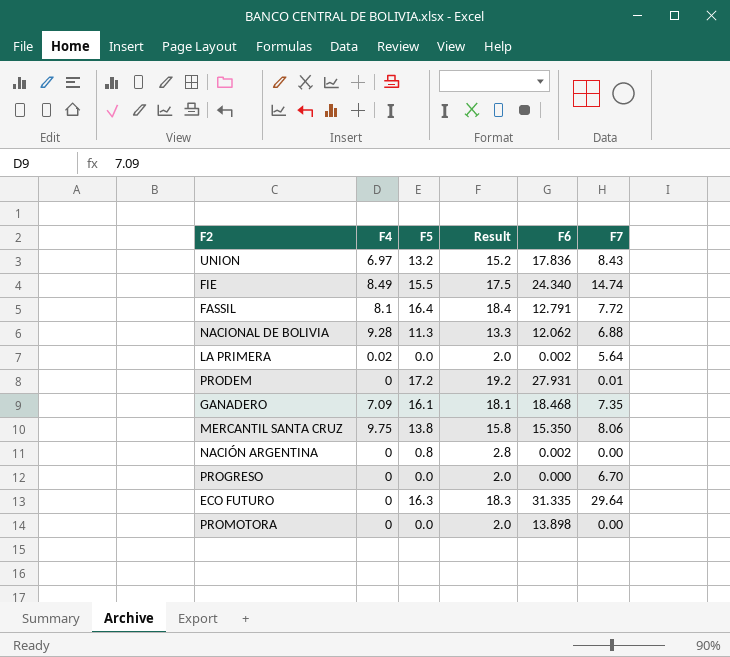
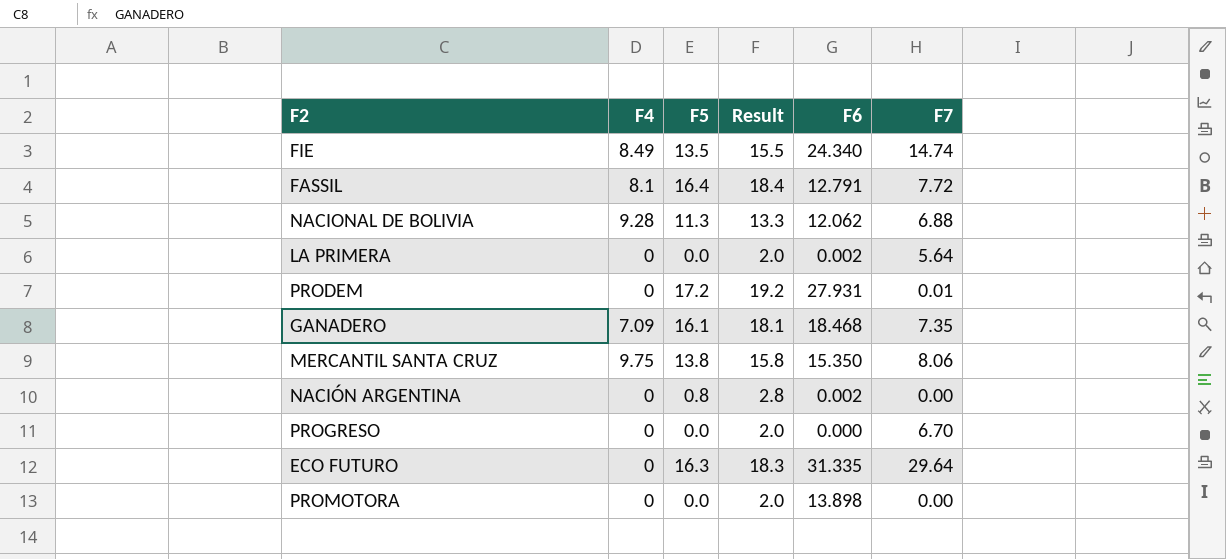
row UNION: 6.97 | 13.2 | 15.2 | 17.836 | 8.43 -> none
FIE | F5: 15.5 -> 13.5
FIE | Result: 17.5 -> 15.5
LA PRIMERA | F4: 0.02 -> 0

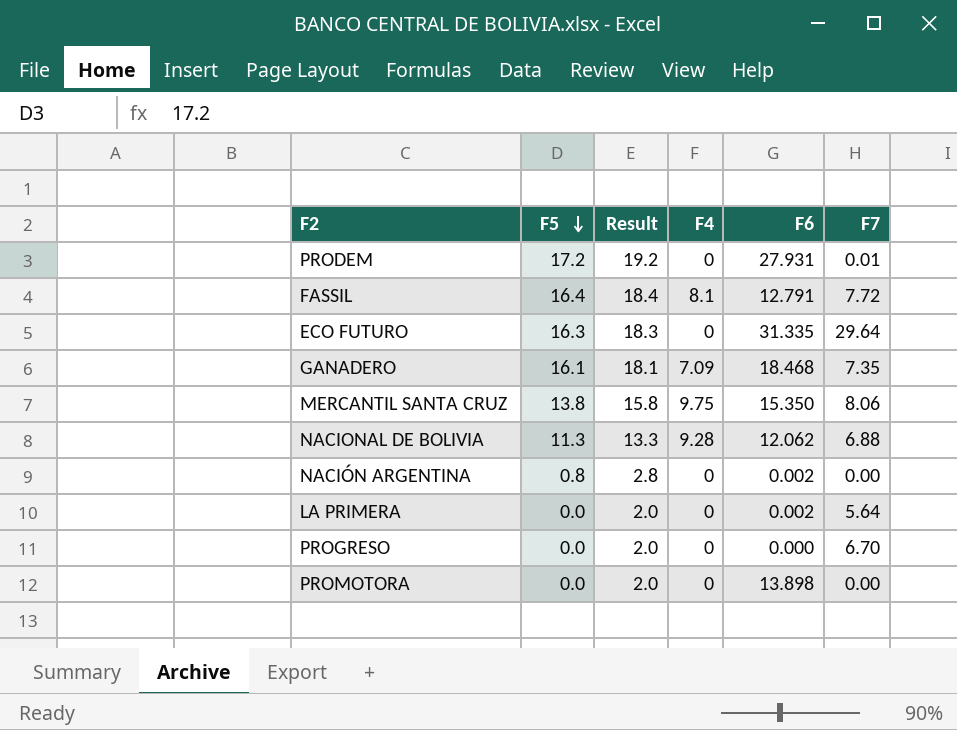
row order: none -> F5 descending
column F4 | position: 2 -> 4
row FIE: 8.49 | 13.5 | 15.5 | 24.340 | 14.74 -> none

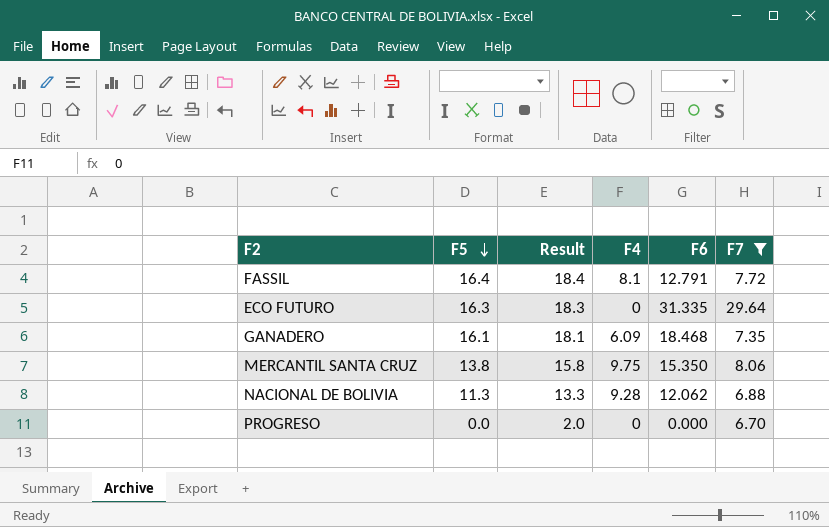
filter: none -> F7 >= 6.70
GANADERO | F4: 7.09 -> 6.09

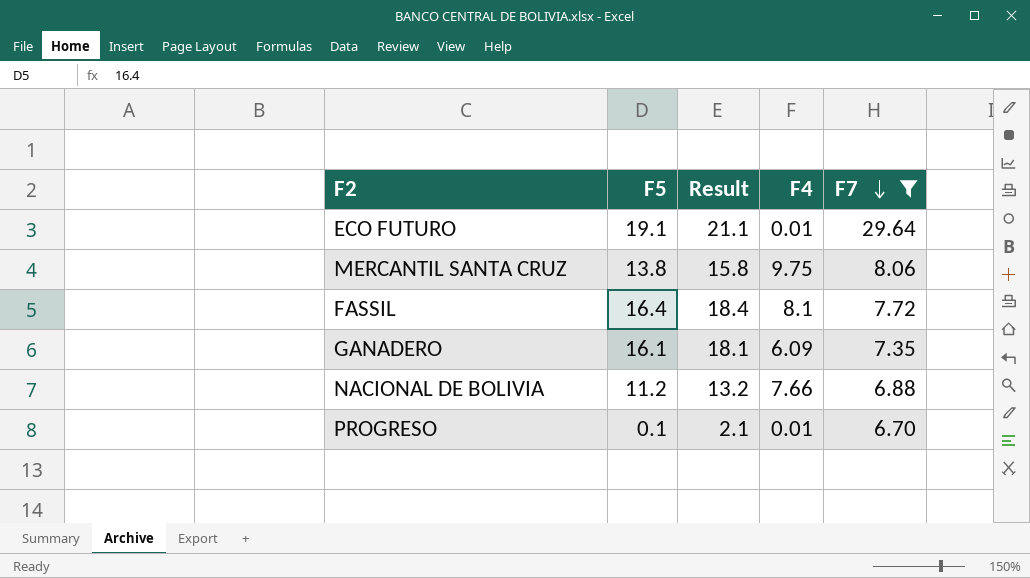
row order: F5 descending -> F7 descending
column F6 | position: 5 -> none
ECO FUTURO | F5: 16.3 -> 19.1
ECO FUTURO | Result: 18.3 -> 21.1
ECO FUTURO | F4: 0 -> 0.01
NACIONAL DE BOLIVIA | F5: 11.3 -> 11.2
NACIONAL DE BOLIVIA | Result: 13.3 -> 13.2
NACIONAL DE BOLIVIA | F4: 9.28 -> 7.66
PROGRESO | F5: 0.0 -> 0.1
PROGRESO | Result: 2.0 -> 2.1
PROGRESO | F4: 0 -> 0.01

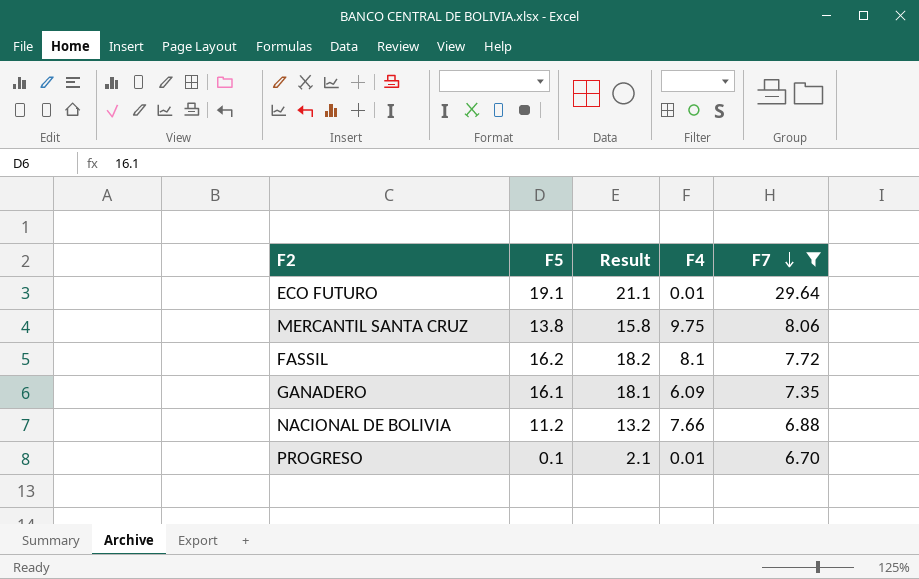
FASSIL | F5: 16.4 -> 16.2
FASSIL | Result: 18.4 -> 18.2

